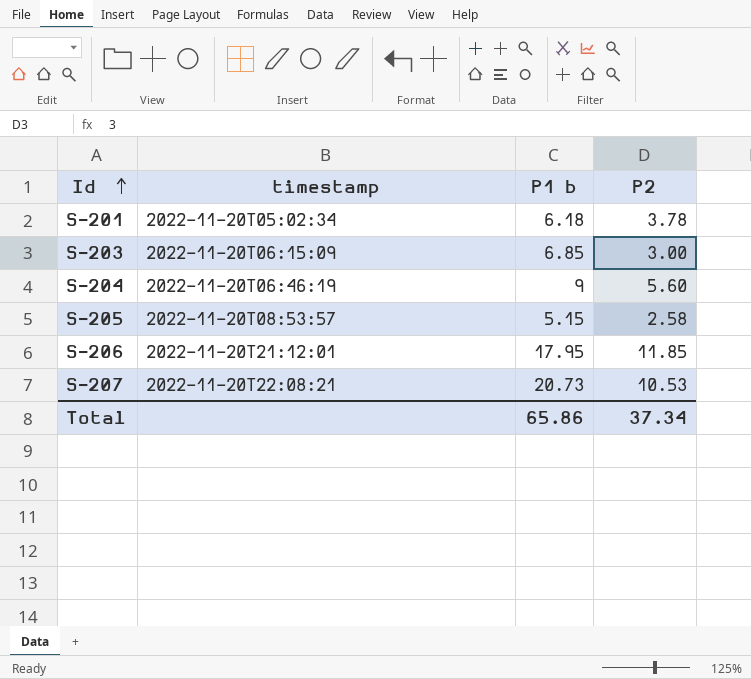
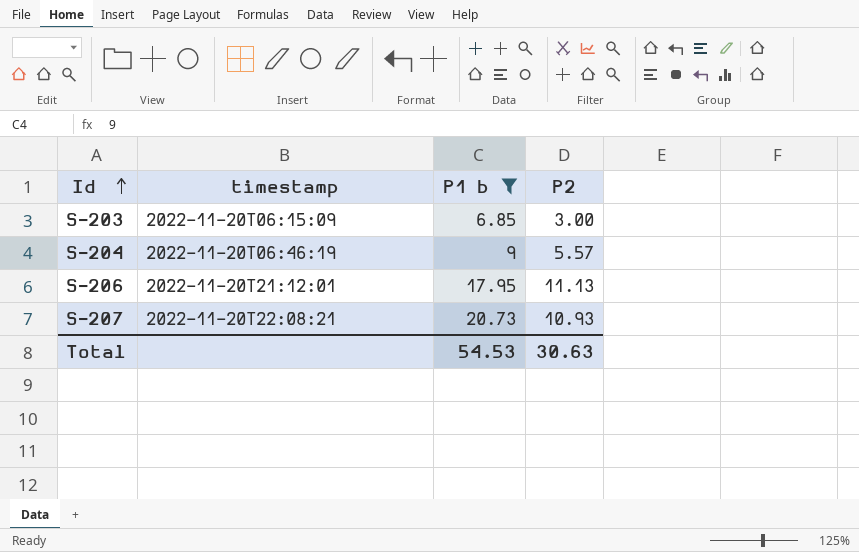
filter: none -> P1 b >= 6.85
S-204 | P2: 5.60 -> 5.57
S-206 | P2: 11.85 -> 11.13
S-207 | P2: 10.53 -> 10.93
Total | P1 b: 65.86 -> 54.53
Total | P2: 37.34 -> 30.63

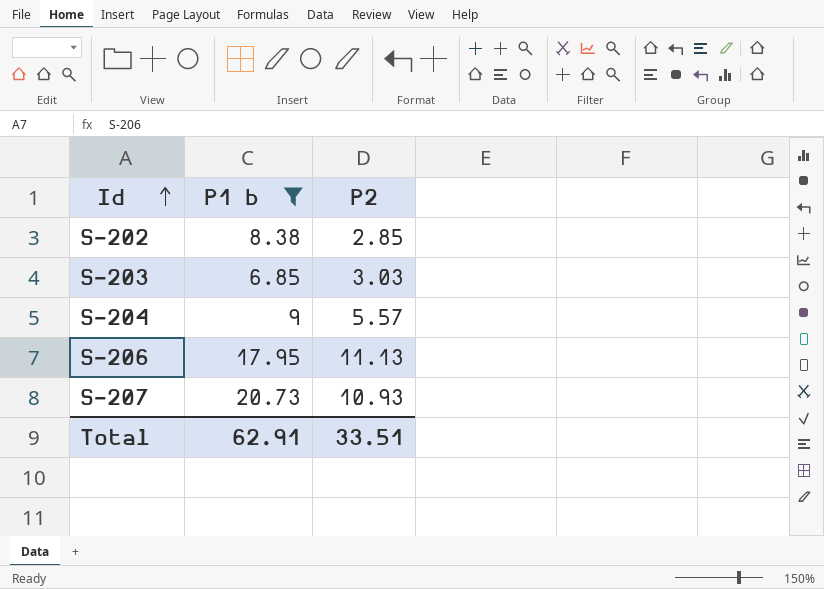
column timestamp | position: 2 -> none
row S-202: none -> 8.38 | 2.85
S-203 | P2: 3.00 -> 3.03
Total | P1 b: 54.53 -> 62.91
Total | P2: 30.63 -> 33.51

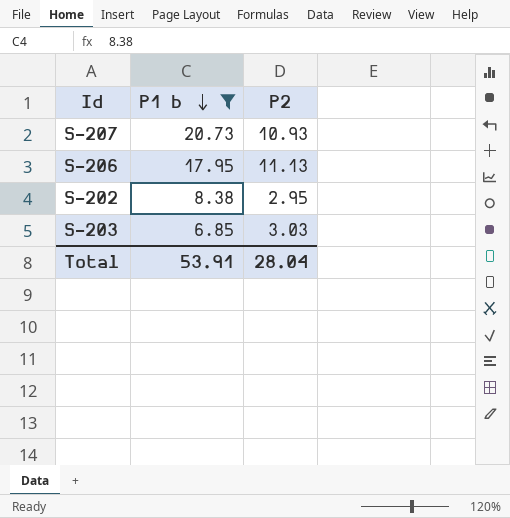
row order: Id ascending -> P1 b descending
row S-204: 9 | 5.57 -> none
S-202 | P2: 2.85 -> 2.95
Total | P1 b: 62.91 -> 53.91
Total | P2: 33.51 -> 28.04

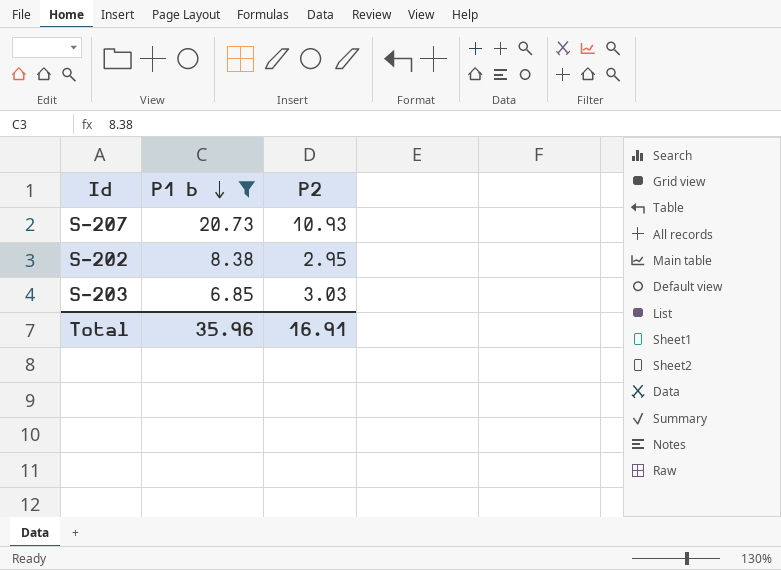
row S-206: 17.95 | 11.13 -> none
Total | P1 b: 53.91 -> 35.96
Total | P2: 28.04 -> 16.91

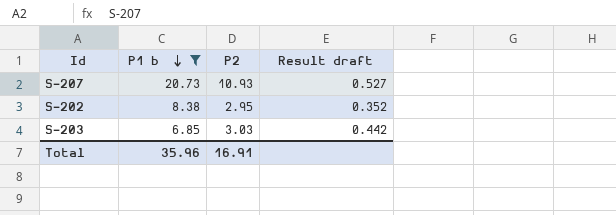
column Result draft | formula: none -> [P2] / [P1 b]

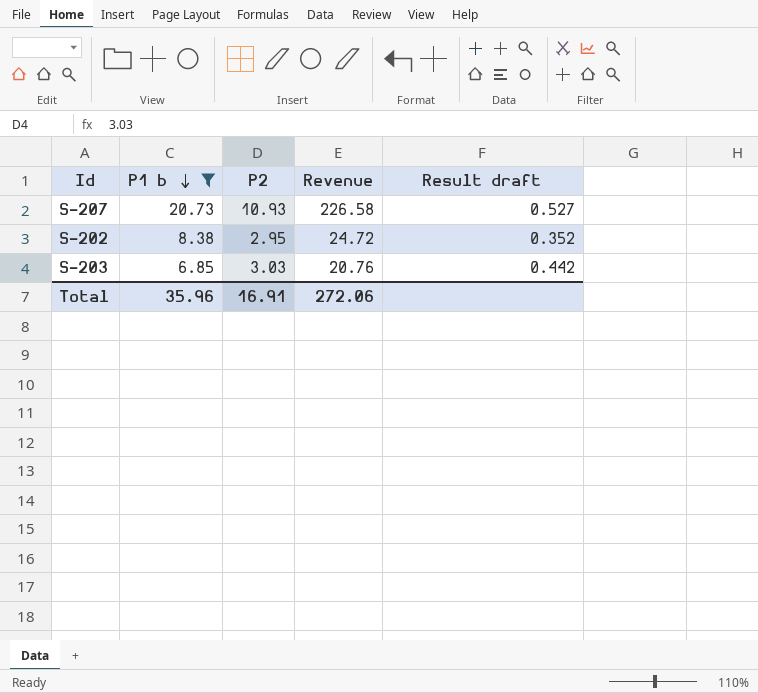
column Revenue | formula: none -> [P1 b] * [P2]

